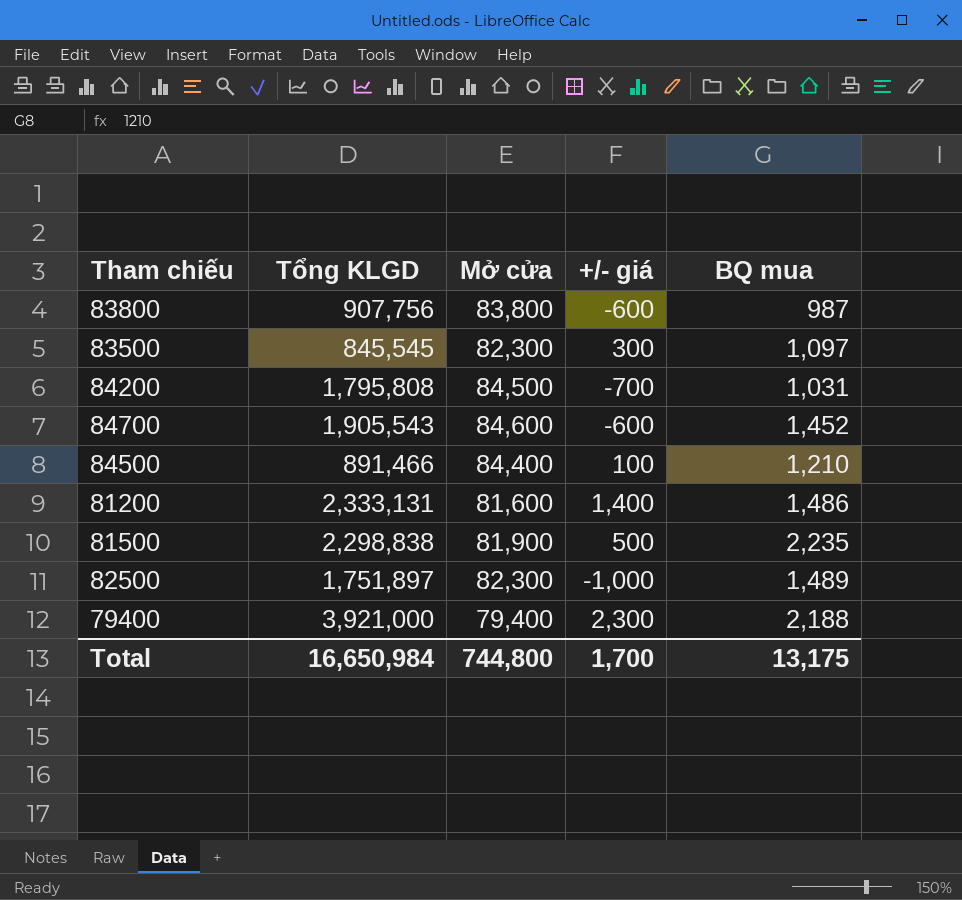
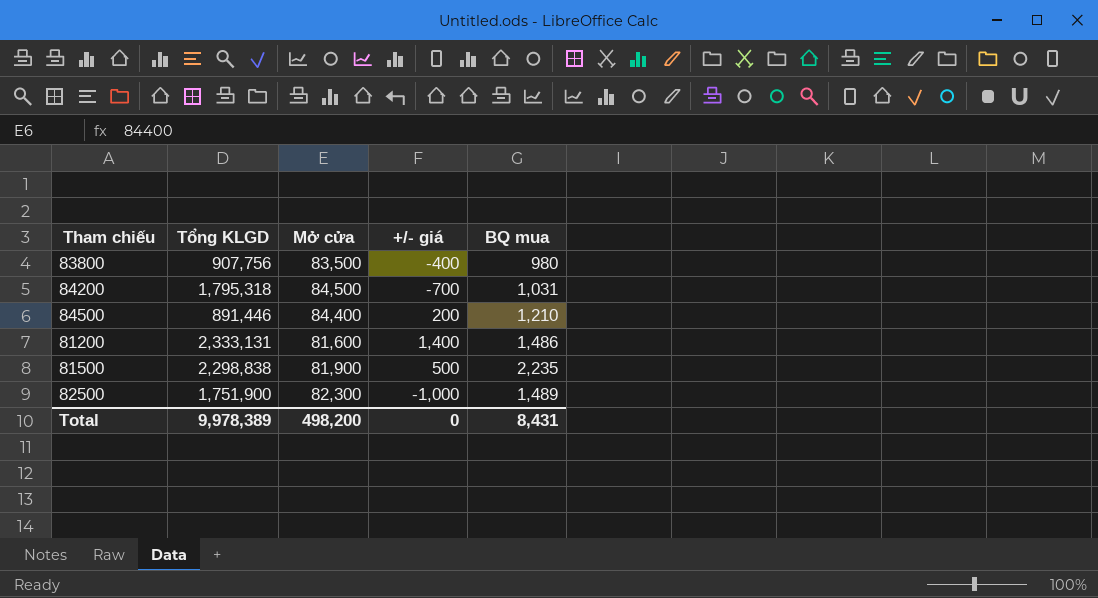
row 83500: 845,545 | 82,300 | 300 | 1,097 -> none
row 84700: 1,905,543 | 84,600 | -600 | 1,452 -> none
row 79400: 3,921,000 | 79,400 | 2,300 | 2,188 -> none
83800 | Mở cửa: 83,800 -> 83,500
83800 | +/- giá: -600 -> -400
83800 | BQ mua: 987 -> 980
84200 | Tổng KLGD: 1,795,808 -> 1,795,318
84500 | Tổng KLGD: 891,466 -> 891,446
84500 | +/- giá: 100 -> 200
82500 | Tổng KLGD: 1,751,897 -> 1,751,900
Total | Tổng KLGD: 16,650,984 -> 9,978,389
Total | Mở cửa: 744,800 -> 498,200
Total | +/- giá: 1,700 -> 0
Total | BQ mua: 13,175 -> 8,431

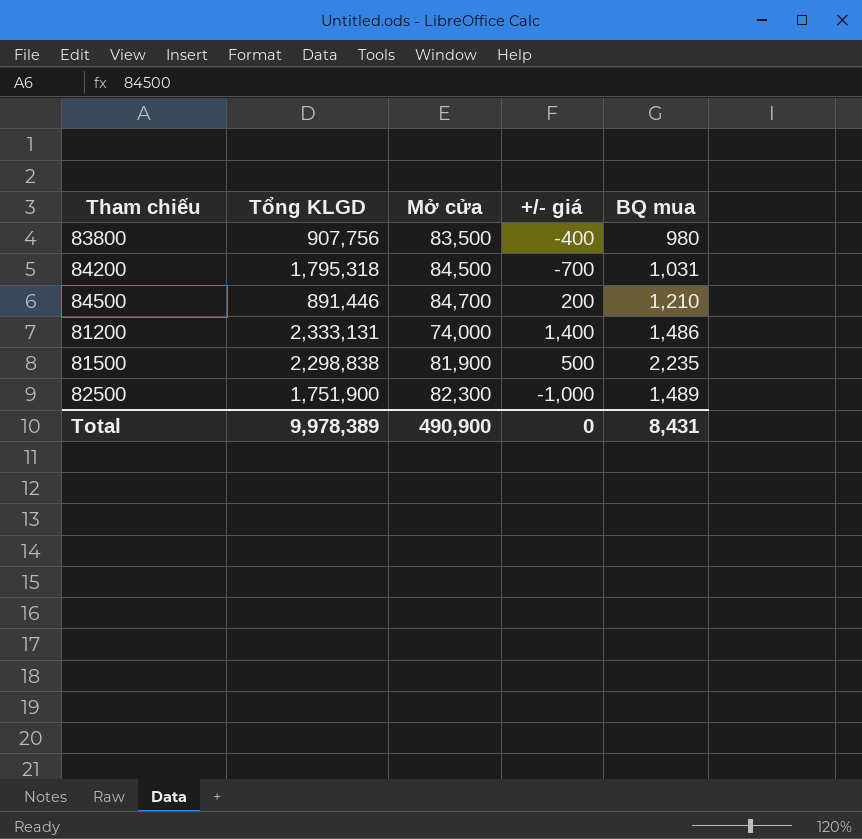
84500 | Mở cửa: 84,400 -> 84,700
81200 | Mở cửa: 81,600 -> 74,000
Total | Mở cửa: 498,200 -> 490,900

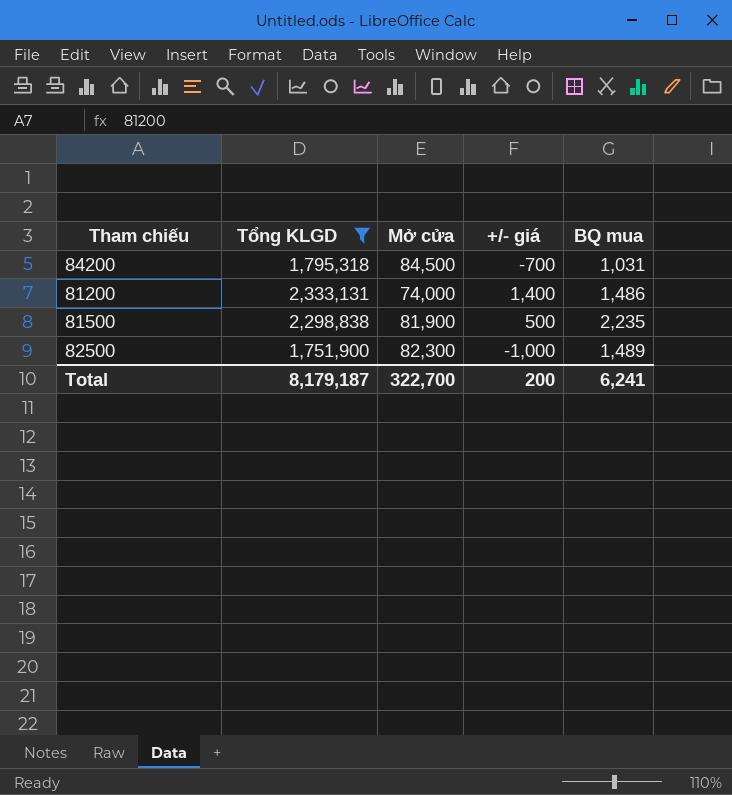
filter: none -> Tổng KLGD >= 1,751,900
Total | Tổng KLGD: 9,978,389 -> 8,179,187
Total | Mở cửa: 490,900 -> 322,700
Total | +/- giá: 0 -> 200
Total | BQ mua: 8,431 -> 6,241

